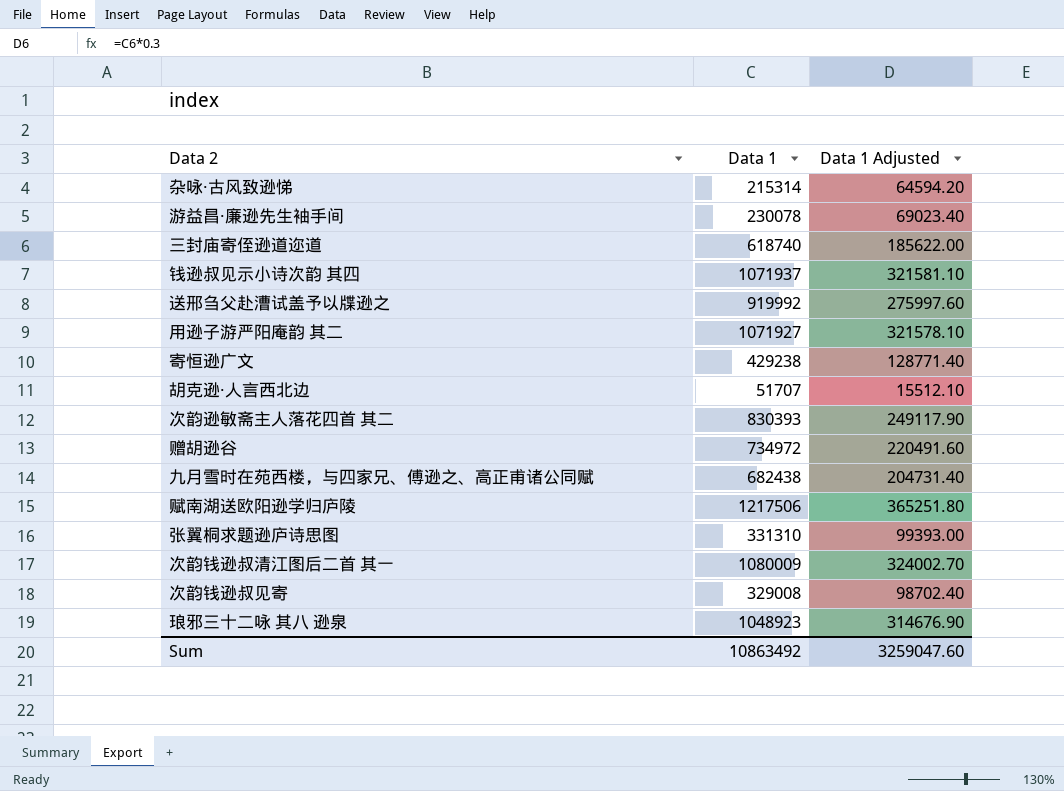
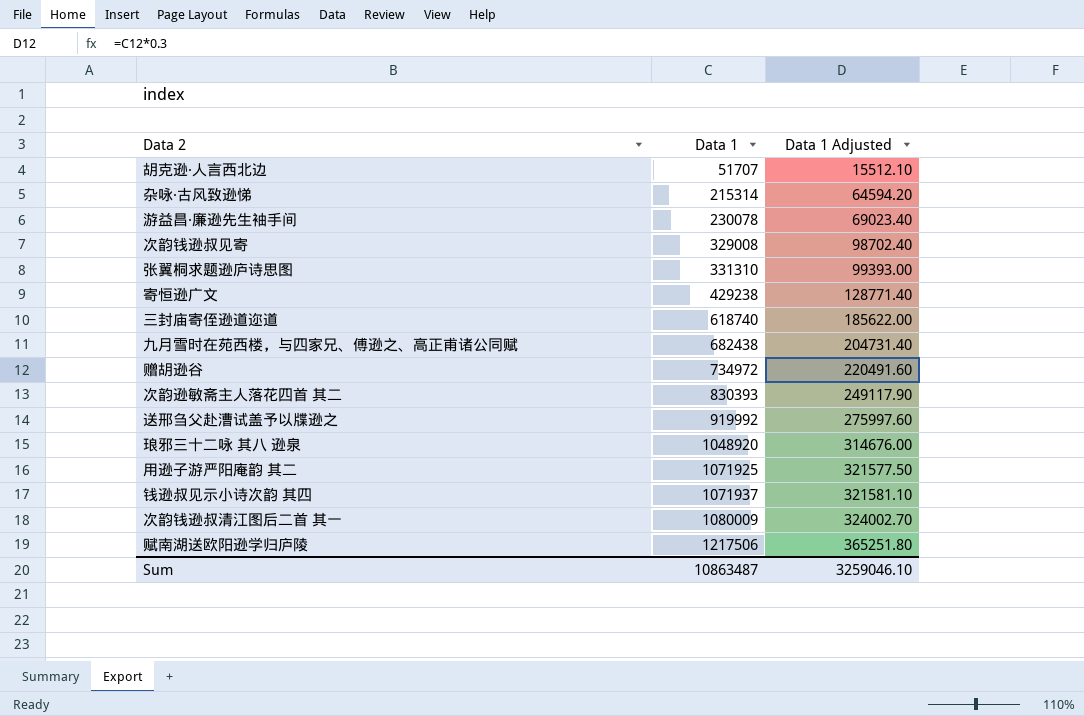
row order: none -> Data 1 ascending
琅邪三十二咏 其八 逊泉 | Data 1: 1048923 -> 1048920
琅邪三十二咏 其八 逊泉 | Data 1 Adjusted: 314676.90 -> 314676.00
用逊子游严阳庵韵 其二 | Data 1: 1071927 -> 1071925
用逊子游严阳庵韵 其二 | Data 1 Adjusted: 321578.10 -> 321577.50
Sum | Data 1: 10863492 -> 10863487
Sum | Data 1 Adjusted: 3259047.60 -> 3259046.10

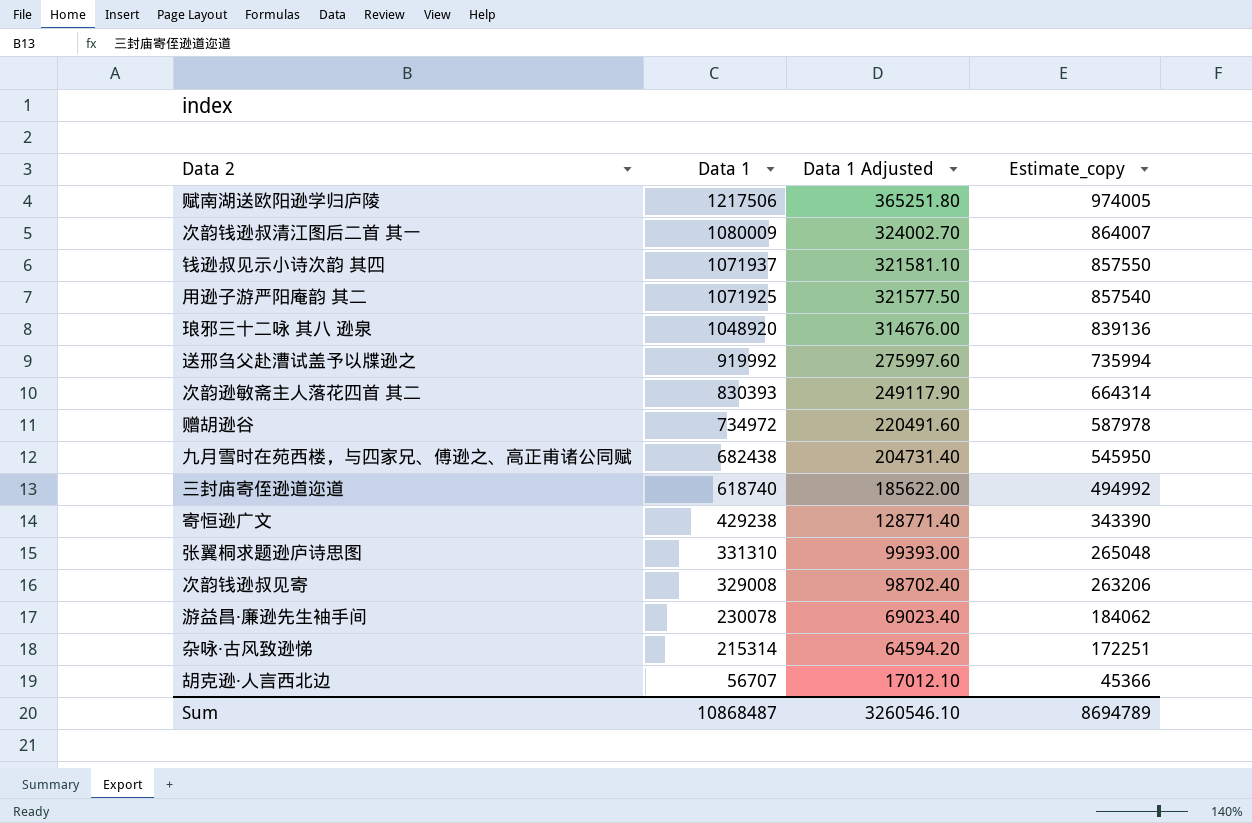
row order: Data 1 ascending -> Data 1 descending
column Estimate_copy | formula: none -> [Data 1] * 0.8
胡克逊·人言西北边 | Data 1: 51707 -> 56707
胡克逊·人言西北边 | Data 1 Adjusted: 15512.10 -> 17012.10
Sum | Data 1: 10863487 -> 10868487
Sum | Data 1 Adjusted: 3259046.10 -> 3260546.10

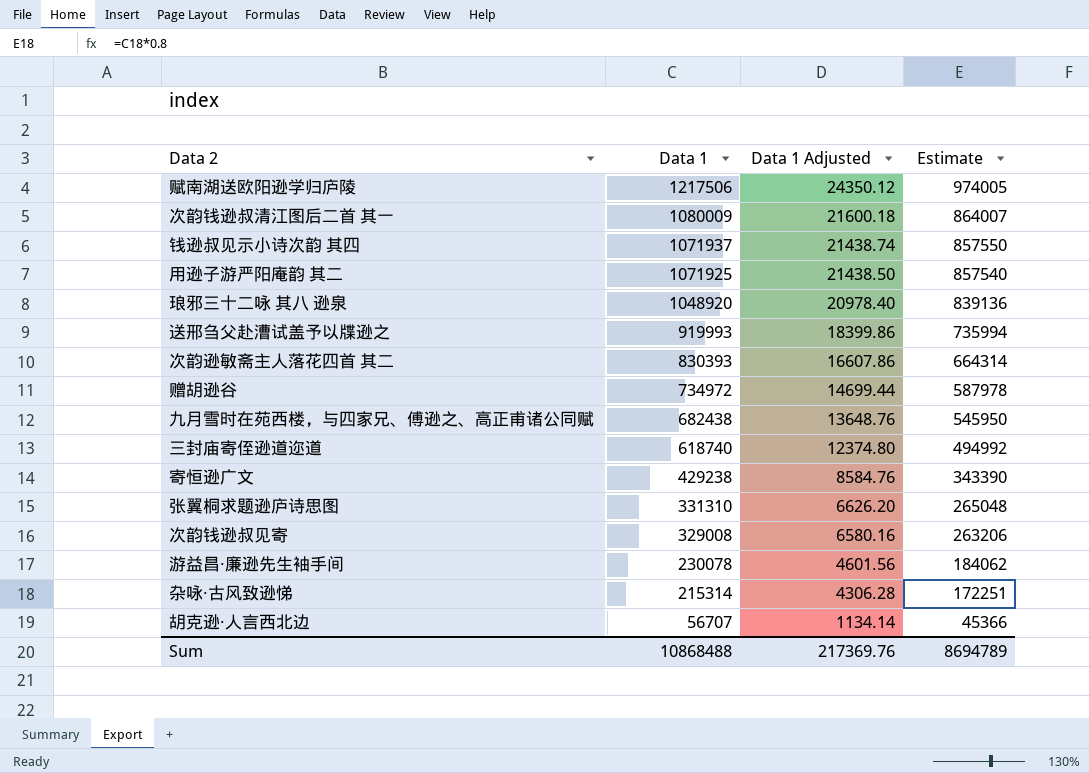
column Data 1 Adjusted | formula: [Data 1] * 0.3 -> [Data 1] * 0.02
column name: Estimate_copy -> Estimate
送邢刍父赴漕试盖予以牒逊之 | Data 1: 919992 -> 919993
Sum | Data 1: 10868487 -> 10868488
Sum | Data 1 Adjusted: 3260546.10 -> 217369.76

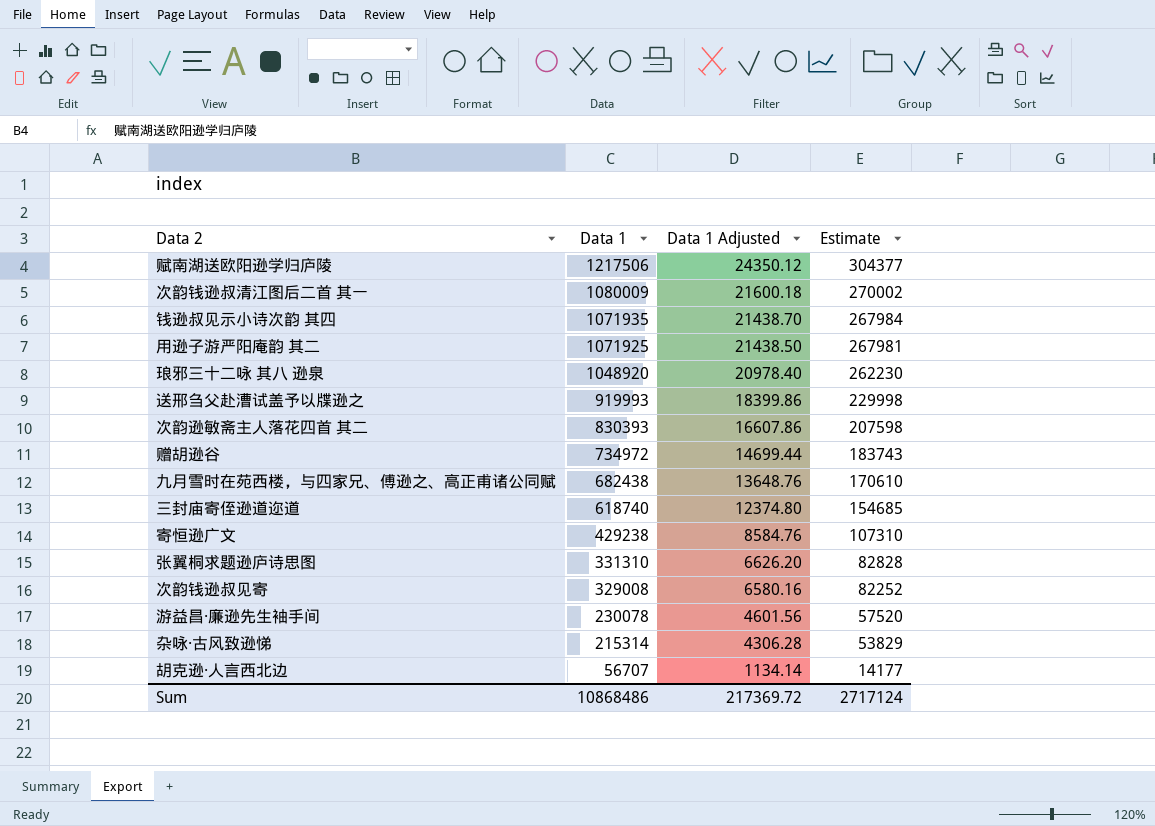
column Estimate | formula: [Data 1] * 0.8 -> [Data 1] * 0.25
钱逊叔见示小诗次韵 其四 | Data 1: 1071937 -> 1071935
钱逊叔见示小诗次韵 其四 | Data 1 Adjusted: 21438.74 -> 21438.70
Sum | Data 1: 10868488 -> 10868486
Sum | Data 1 Adjusted: 217369.76 -> 217369.72
Sum | Estimate: 8694789 -> 2717124

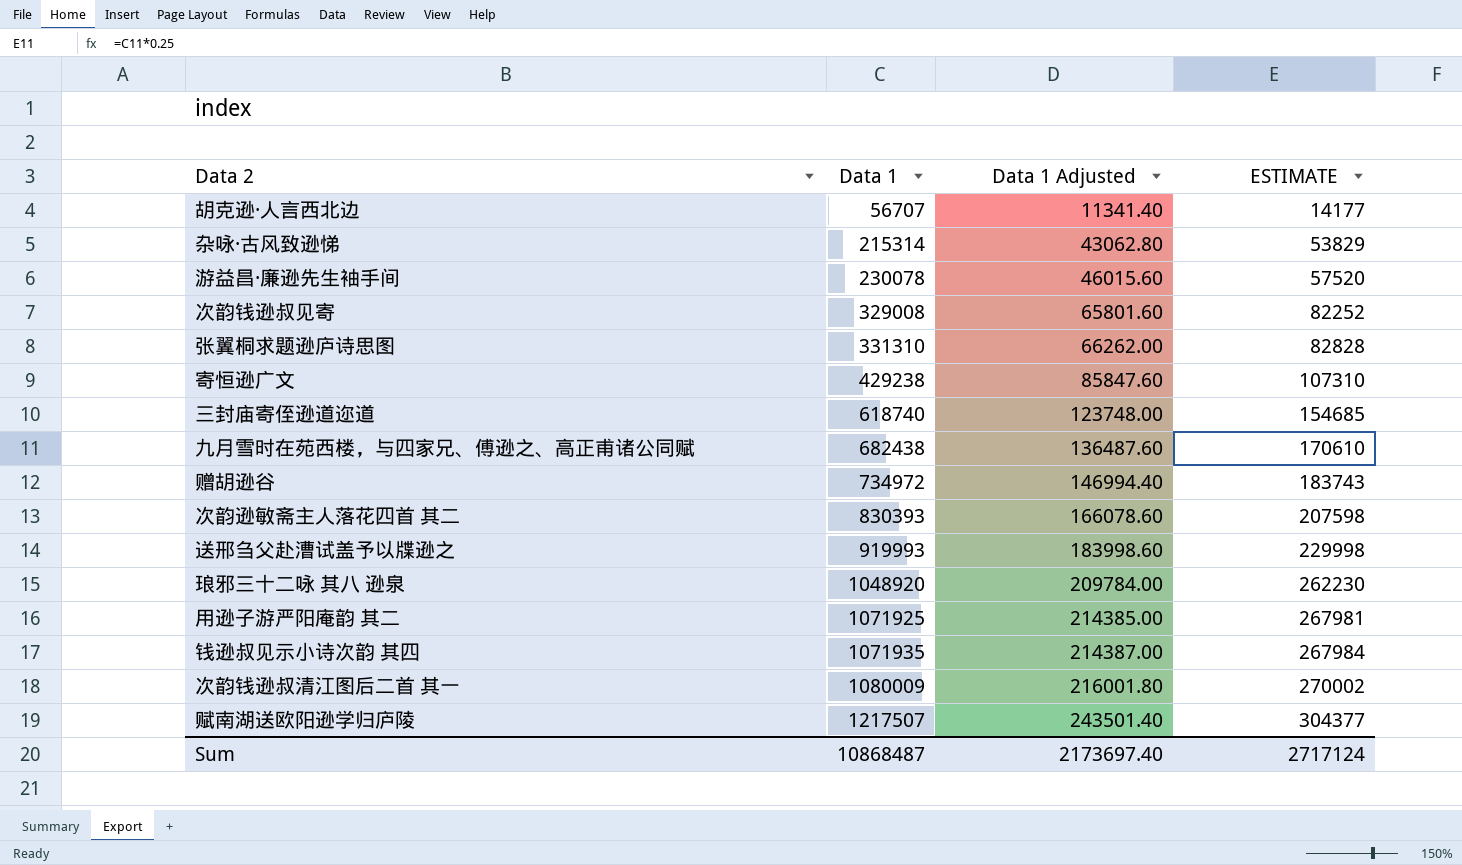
row order: Data 1 descending -> Data 1 ascending
column Data 1 Adjusted | formula: [Data 1] * 0.02 -> [Data 1] * 0.2
column name: Estimate -> ESTIMATE
赋南湖送欧阳逊学归庐陵 | Data 1: 1217506 -> 1217507
Sum | Data 1: 10868486 -> 10868487
Sum | Data 1 Adjusted: 217369.72 -> 2173697.40

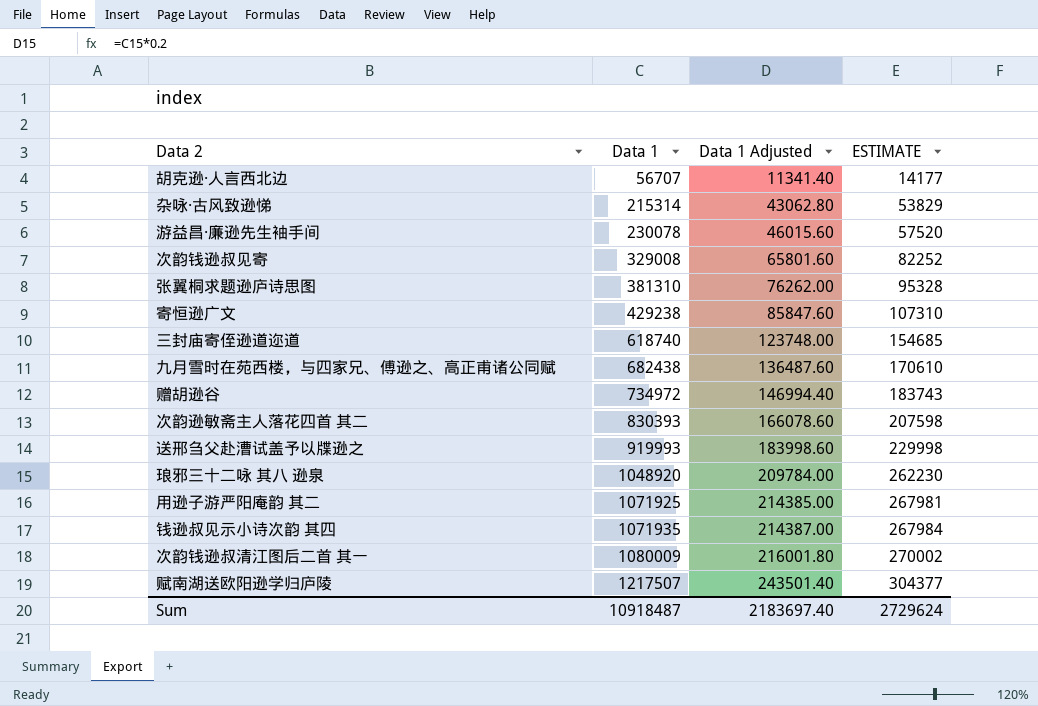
张翼桐求题逊庐诗思图 | Data 1: 331310 -> 381310
张翼桐求题逊庐诗思图 | Data 1 Adjusted: 66262.00 -> 76262.00
张翼桐求题逊庐诗思图 | ESTIMATE: 82828 -> 95328
Sum | Data 1: 10868487 -> 10918487
Sum | Data 1 Adjusted: 2173697.40 -> 2183697.40
Sum | ESTIMATE: 2717124 -> 2729624

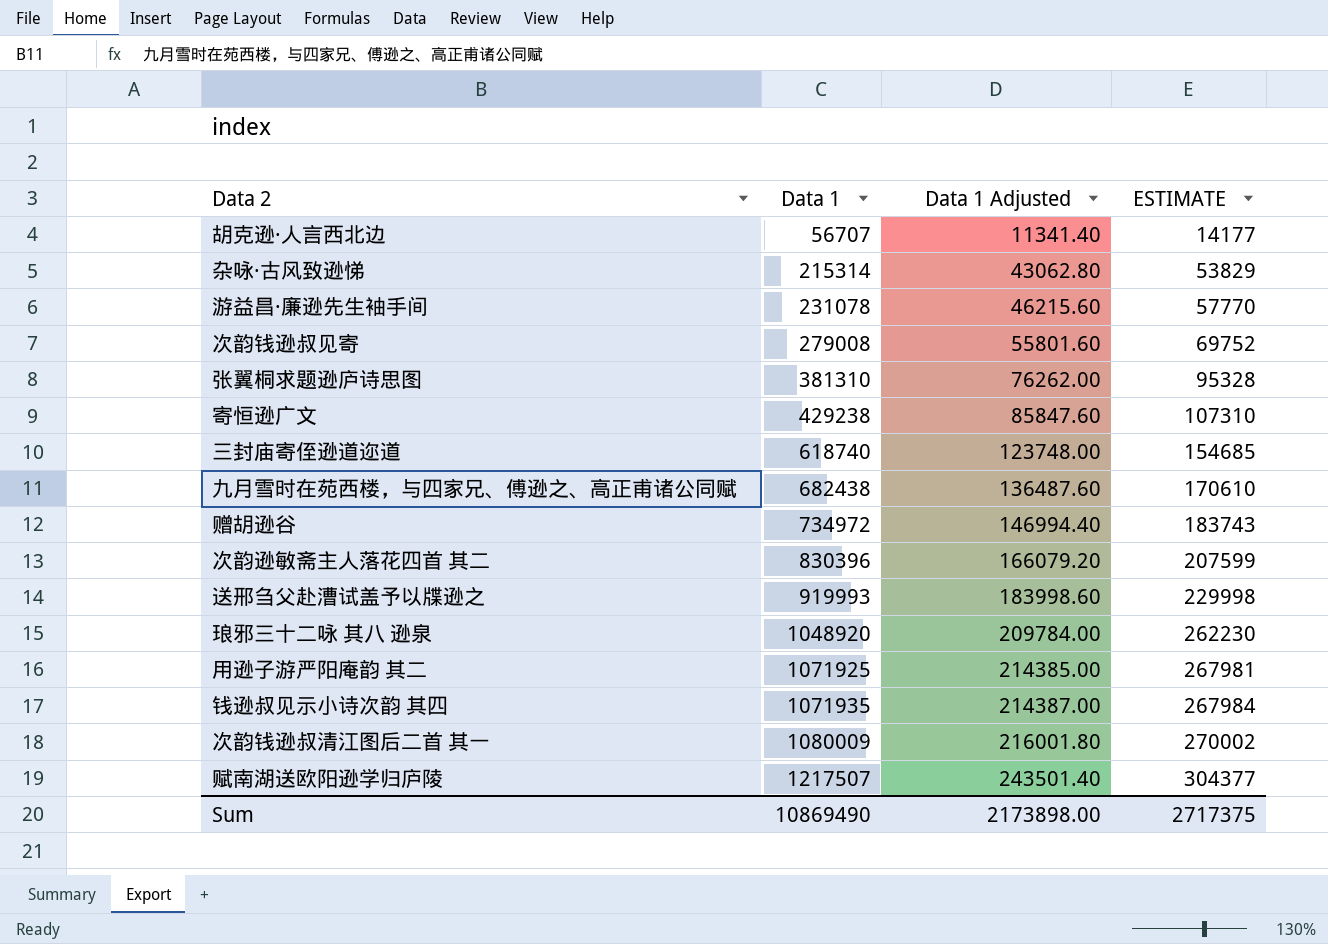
游益昌·廉逊先生袖手间 | Data 1: 230078 -> 231078
游益昌·廉逊先生袖手间 | Data 1 Adjusted: 46015.60 -> 46215.60
游益昌·廉逊先生袖手间 | ESTIMATE: 57520 -> 57770
次韵钱逊叔见寄 | Data 1: 329008 -> 279008
次韵钱逊叔见寄 | Data 1 Adjusted: 65801.60 -> 55801.60
次韵钱逊叔见寄 | ESTIMATE: 82252 -> 69752
次韵逊敏斋主人落花四首 其二 | Data 1: 830393 -> 830396
次韵逊敏斋主人落花四首 其二 | Data 1 Adjusted: 166078.60 -> 166079.20
次韵逊敏斋主人落花四首 其二 | ESTIMATE: 207598 -> 207599
Sum | Data 1: 10918487 -> 10869490
Sum | Data 1 Adjusted: 2183697.40 -> 2173898.00
Sum | ESTIMATE: 2729624 -> 2717375

